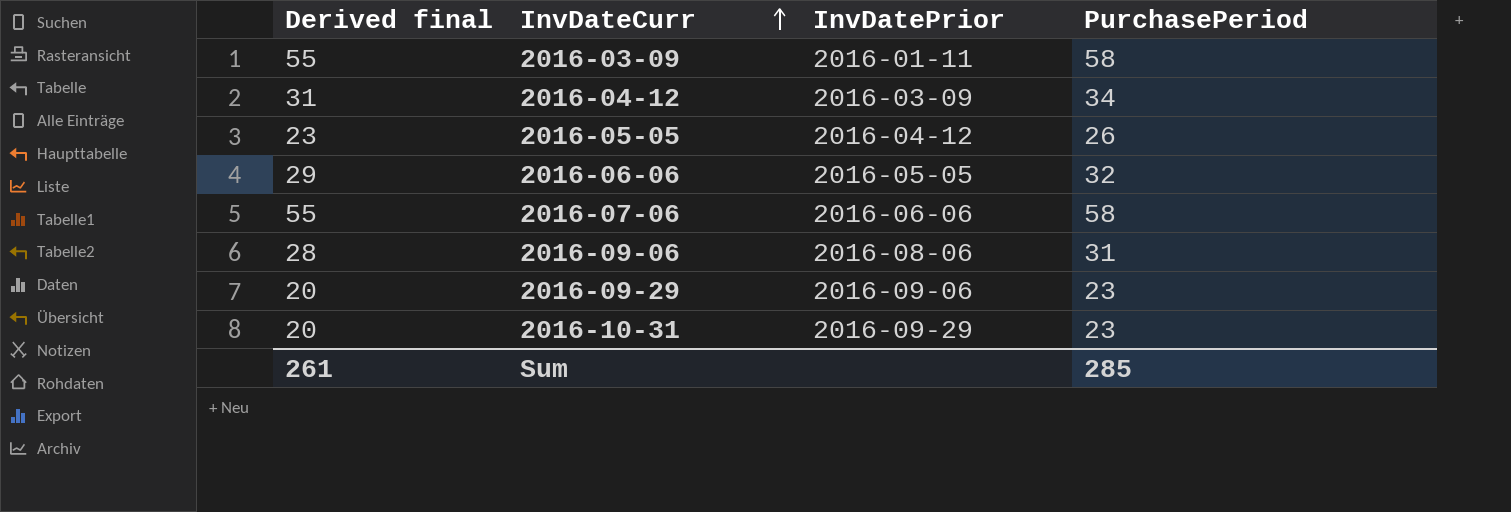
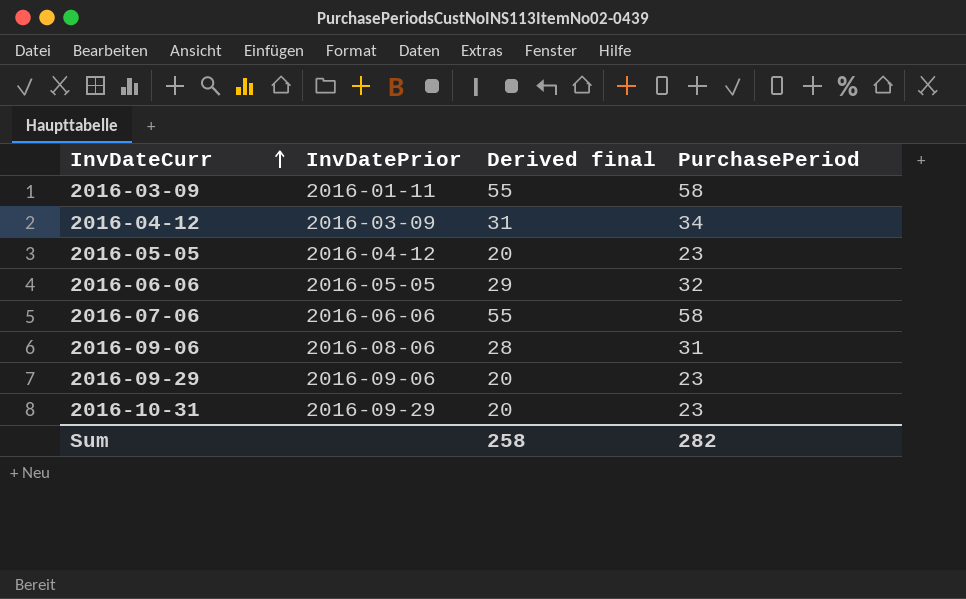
column Derived final | position: 1 -> 3
2016-05-05 | Derived final: 23 -> 20
2016-05-05 | PurchasePeriod: 26 -> 23
Sum | Derived final: 261 -> 258
Sum | PurchasePeriod: 285 -> 282

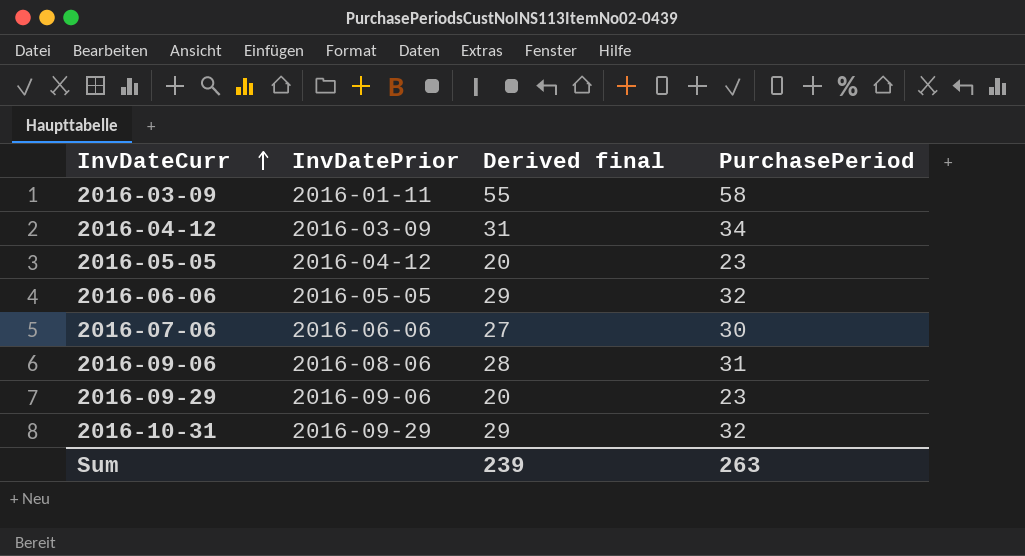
2016-07-06 | Derived final: 55 -> 27
2016-07-06 | PurchasePeriod: 58 -> 30
2016-10-31 | Derived final: 20 -> 29
2016-10-31 | PurchasePeriod: 23 -> 32
Sum | Derived final: 258 -> 239
Sum | PurchasePeriod: 282 -> 263

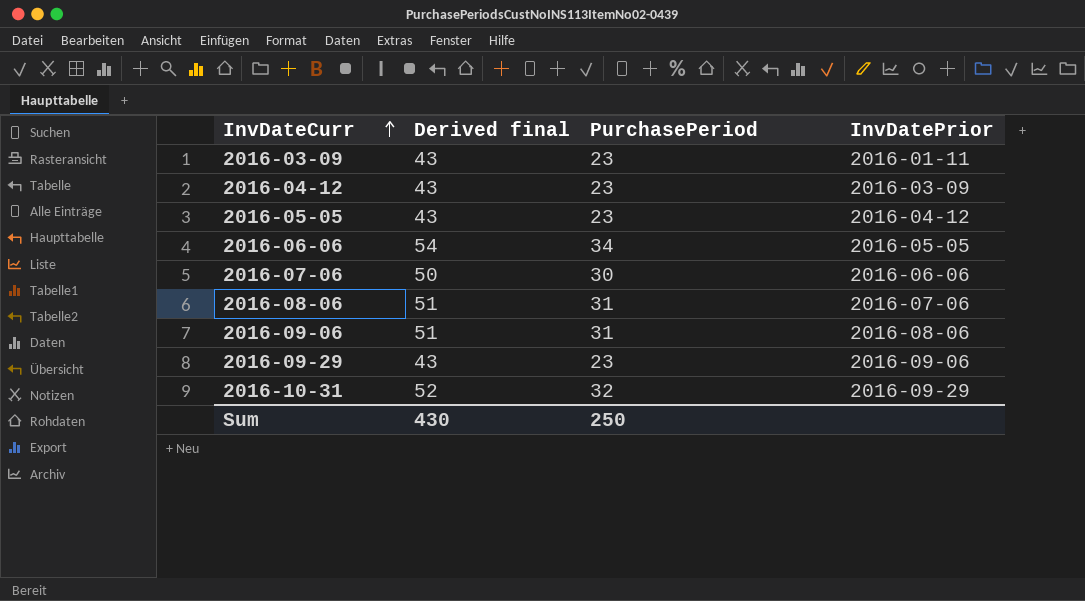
column Derived final | formula: [PurchasePeriod] - 3 -> [PurchasePeriod] + 20
column InvDatePrior | position: 2 -> 4
2016-03-09 | PurchasePeriod: 58 -> 23
2016-04-12 | PurchasePeriod: 34 -> 23
2016-06-06 | PurchasePeriod: 32 -> 34
row 2016-08-06: none -> 51 | 31 | 2016-07-06
Sum | Derived final: 239 -> 430
Sum | PurchasePeriod: 263 -> 250

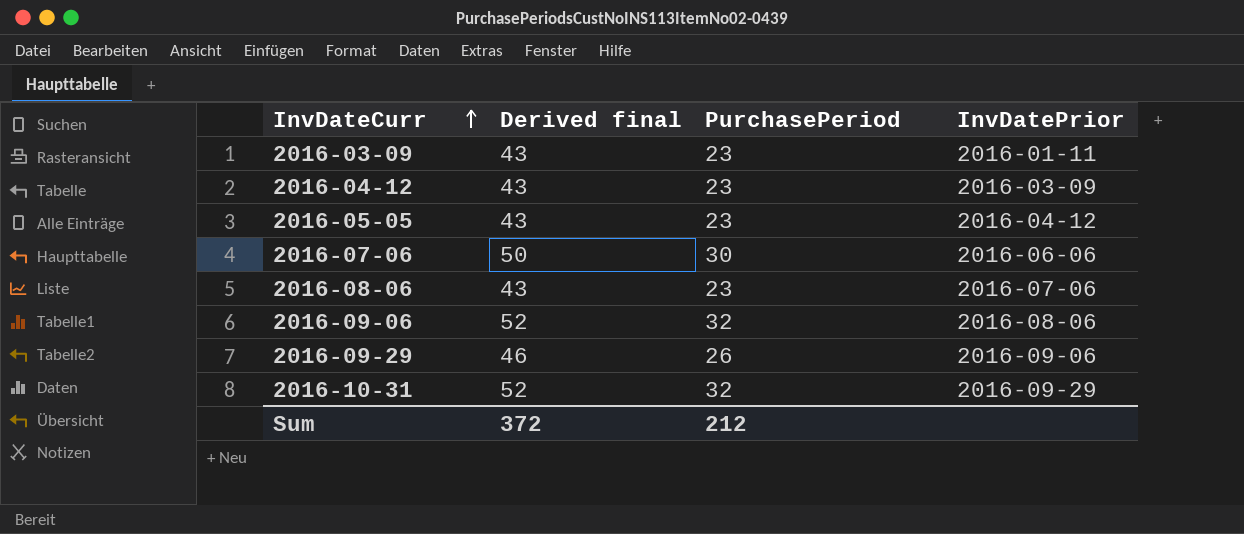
row 2016-06-06: 54 | 34 | 2016-05-05 -> none
2016-08-06 | Derived final: 51 -> 43
2016-08-06 | PurchasePeriod: 31 -> 23
2016-09-06 | Derived final: 51 -> 52
2016-09-06 | PurchasePeriod: 31 -> 32
2016-09-29 | Derived final: 43 -> 46
2016-09-29 | PurchasePeriod: 23 -> 26
Sum | Derived final: 430 -> 372
Sum | PurchasePeriod: 250 -> 212

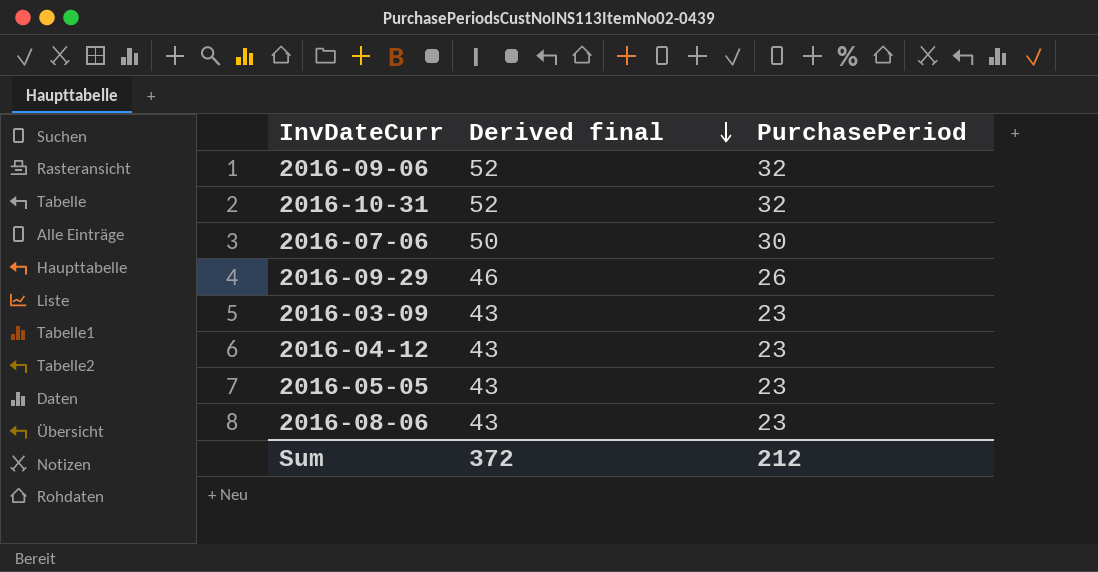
row order: InvDateCurr ascending -> Derived final descending
column InvDatePrior | position: 4 -> none

